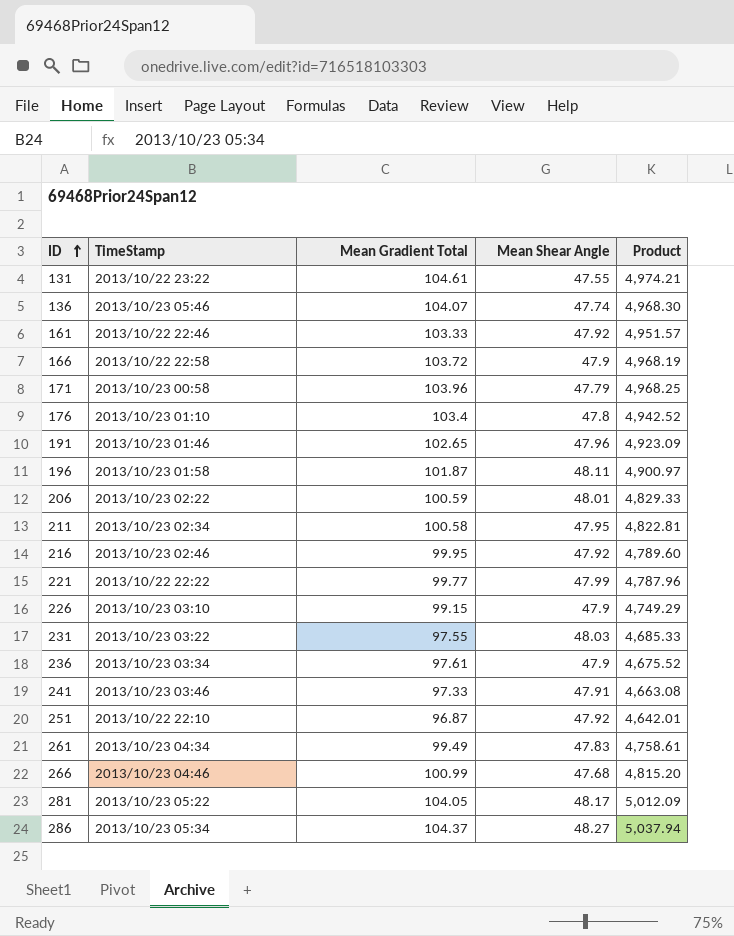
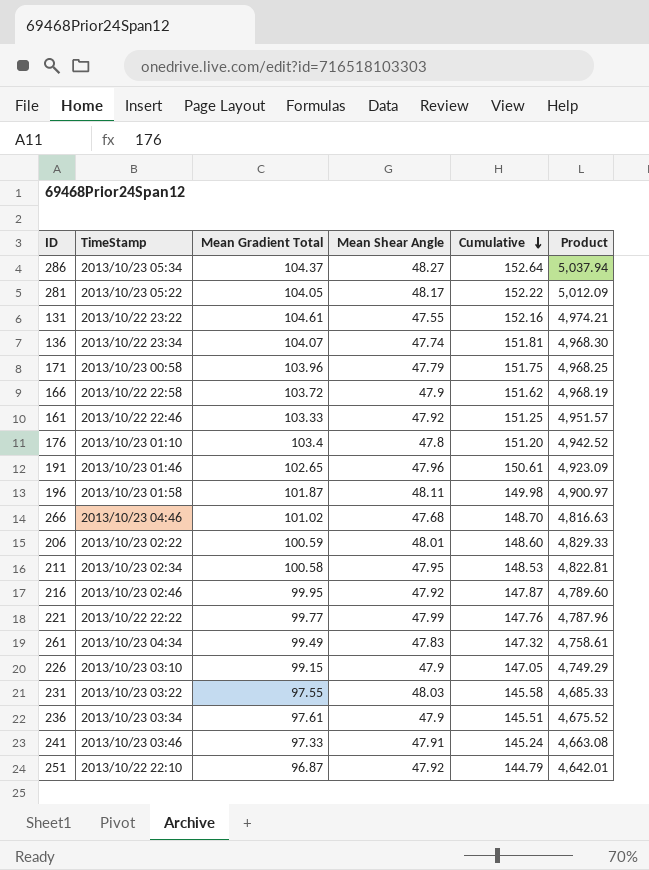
row order: ID ascending -> Cumulative descending
column Cumulative | formula: none -> [Mean Gradient Total] + [Mean Shear Angle]
136 | TimeStamp: 2013/10/23 05:46 -> 2013/10/22 23:34
266 | Mean Gradient Total: 100.99 -> 101.02
266 | Product: 4,815.20 -> 4,816.63

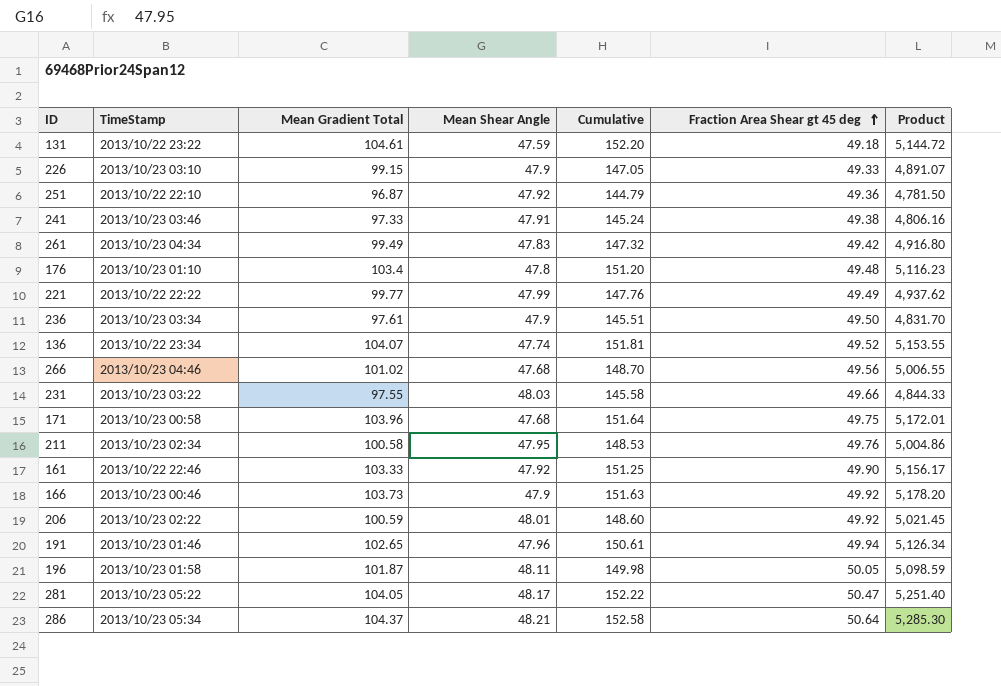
row order: Cumulative descending -> Fraction Area Shear gt 45 deg ascending
column Fraction Area Shear gt 45 deg | position: none -> 6
column Product | formula: [Mean Gradient Total] * [Mean Shear Angle] -> [Mean Gradient Total] * [Fraction Area Shear gt 45 deg]
row 216: 2013/10/23 02:46 | 99.95 | 47.92 | 147.87 | 4,789.60 -> none
131 | Mean Shear Angle: 47.55 -> 47.59
131 | Cumulative: 152.16 -> 152.20
171 | Mean Shear Angle: 47.79 -> 47.68
171 | Cumulative: 151.75 -> 151.64
166 | TimeStamp: 2013/10/22 22:58 -> 2013/10/23 00:46
166 | Mean Gradient Total: 103.72 -> 103.73
166 | Cumulative: 151.62 -> 151.63
286 | Mean Shear Angle: 48.27 -> 48.21
286 | Cumulative: 152.64 -> 152.58

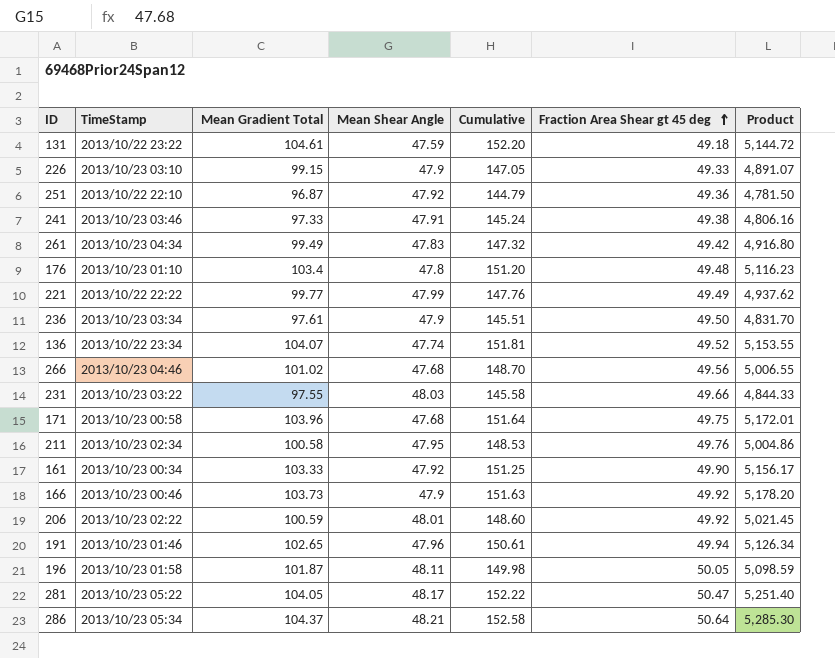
161 | TimeStamp: 2013/10/22 22:46 -> 2013/10/23 00:34

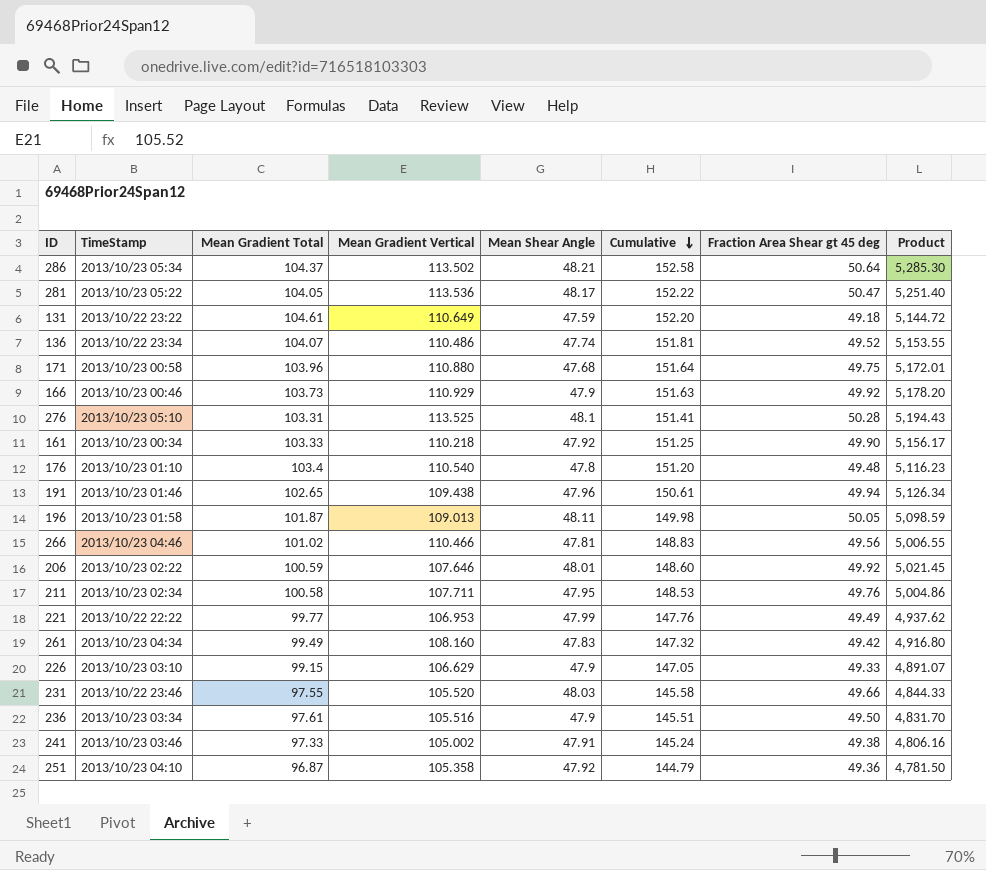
row order: Fraction Area Shear gt 45 deg ascending -> Cumulative descending
column Mean Gradient Vertical | position: none -> 4
row 276: none -> 2013/10/23 05:10 | 103.31 | 113.525 | 48.1 | 151.41 | 50.28 | 5,194.43
266 | Mean Shear Angle: 47.68 -> 47.81
266 | Cumulative: 148.70 -> 148.83
231 | TimeStamp: 2013/10/23 03:22 -> 2013/10/22 23:46
251 | TimeStamp: 2013/10/22 22:10 -> 2013/10/23 04:10

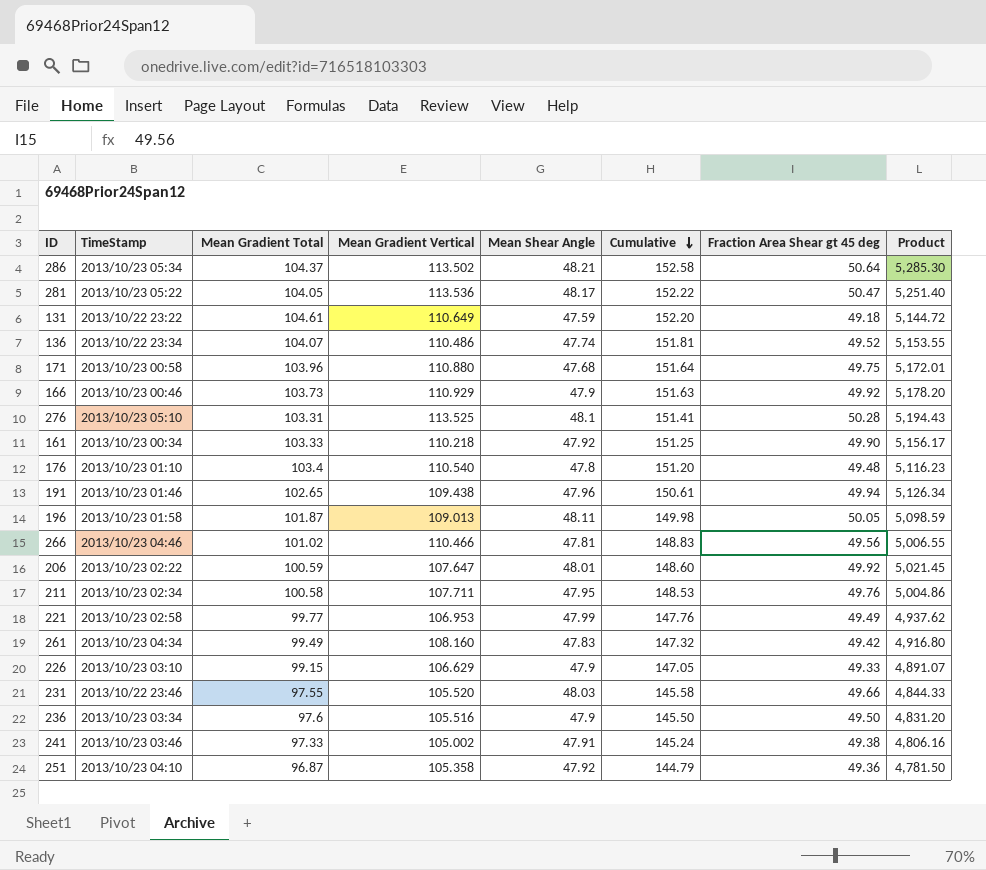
206 | Mean Gradient Vertical: 107.646 -> 107.647
221 | TimeStamp: 2013/10/22 22:22 -> 2013/10/23 02:58
236 | Mean Gradient Total: 97.61 -> 97.6
236 | Cumulative: 145.51 -> 145.50
236 | Product: 4,831.70 -> 4,831.20

